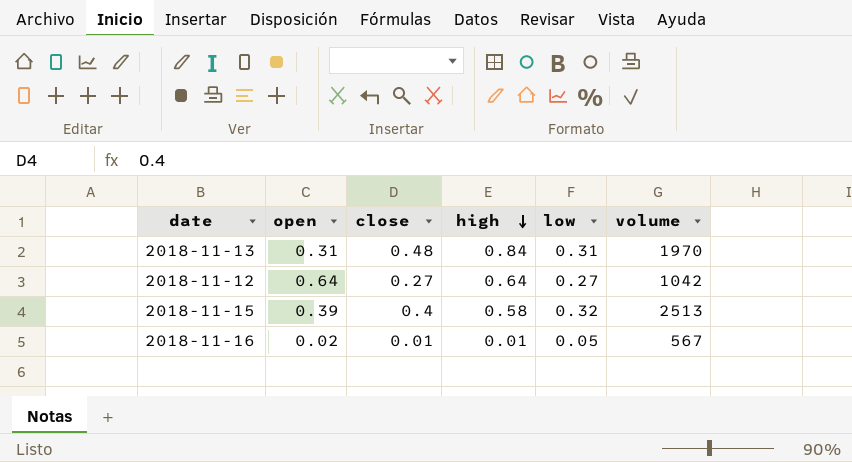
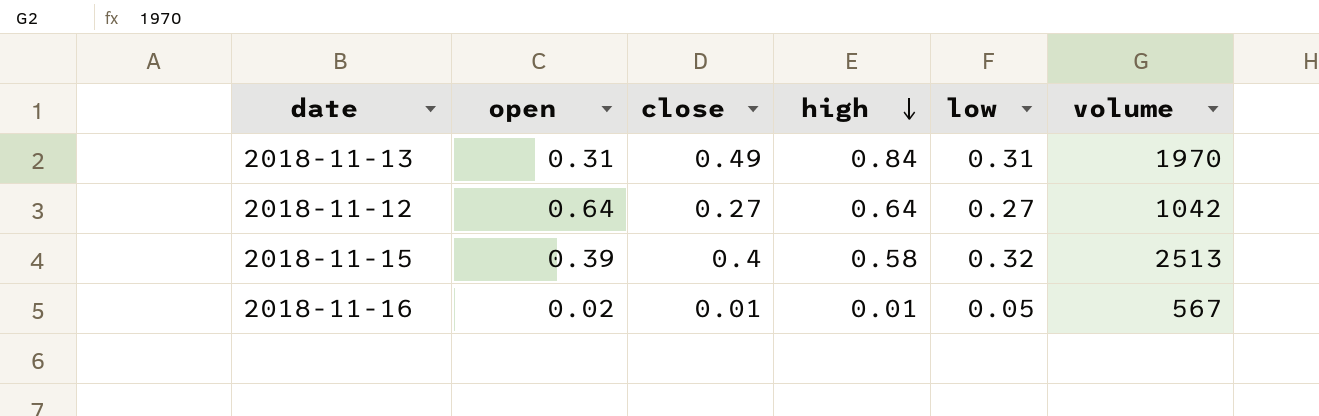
2018-11-13 | close: 0.48 -> 0.49

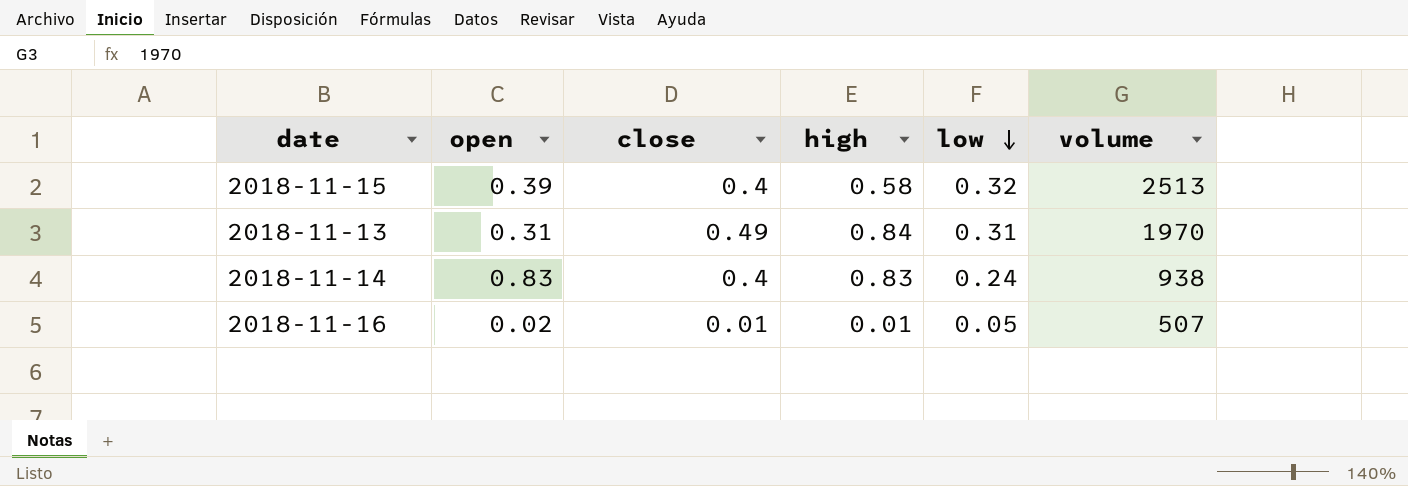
row order: high descending -> low descending
row 2018-11-12: 0.64 | 0.27 | 0.64 | 0.27 | 1042 -> none
row 2018-11-14: none -> 0.83 | 0.4 | 0.83 | 0.24 | 938
2018-11-16 | volume: 567 -> 507

